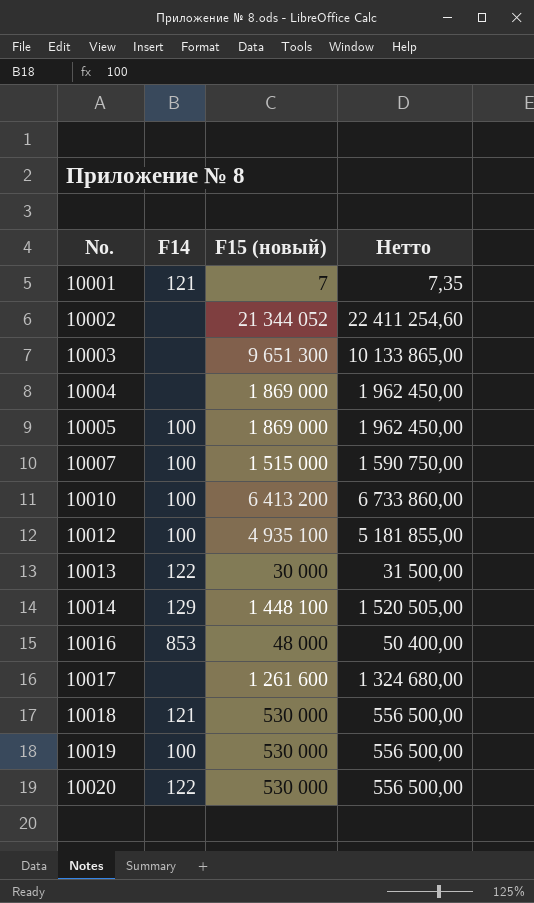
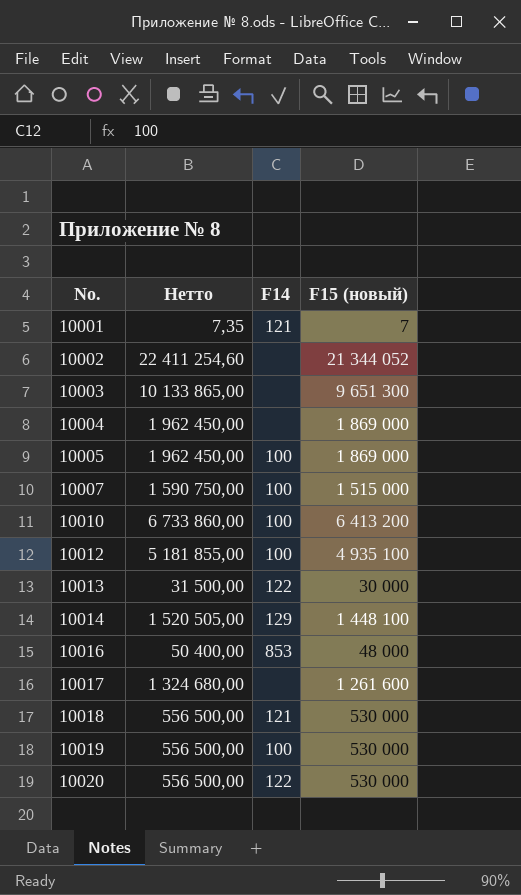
column Нетто | position: 4 -> 2

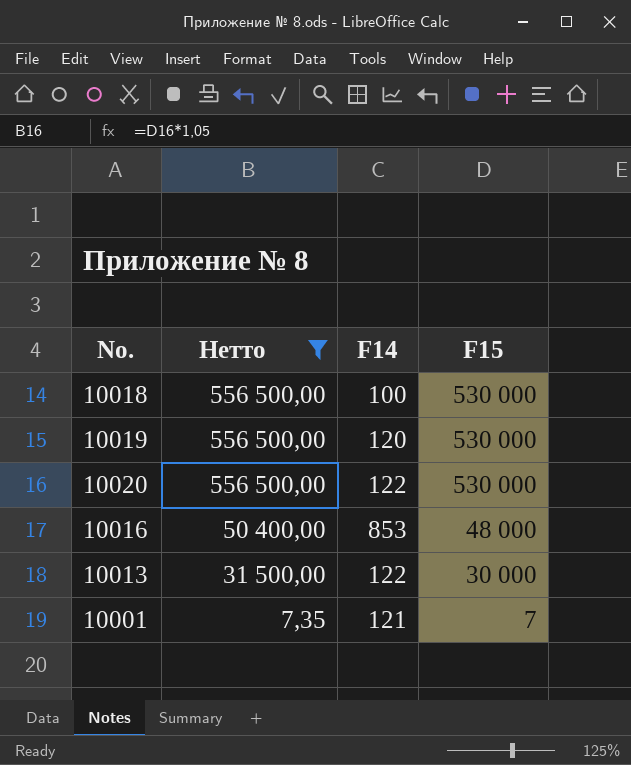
filter: none -> Нетто <= 556 500,00
row order: No. ascending -> Нетто descending
column name: F15 (новый) -> F15
10018 | F14: 121 -> 100
10019 | F14: 100 -> 120

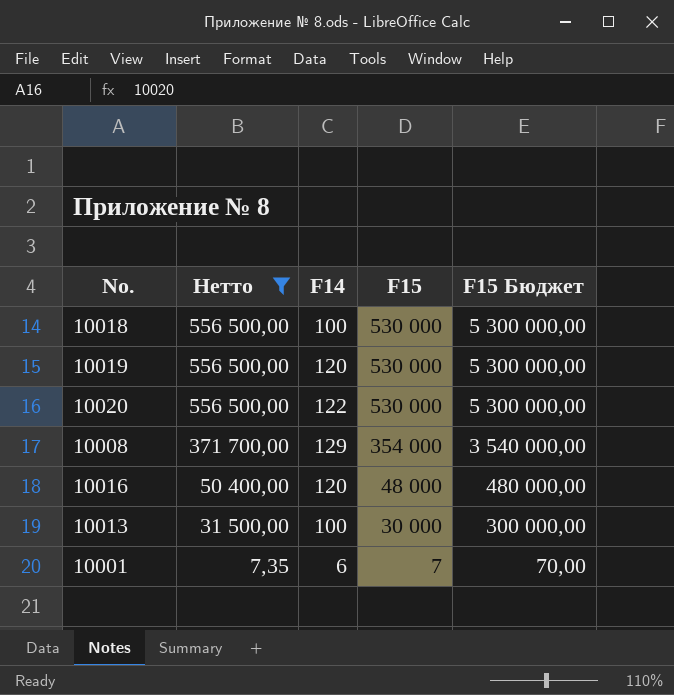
column F15 Бюджет | formula: none -> [F15] * 10
row 10008: none -> 371 700,00 | 129 | 354 000 | 3 540 000,00
10016 | F14: 853 -> 120
10013 | F14: 122 -> 100
10001 | F14: 121 -> 6

